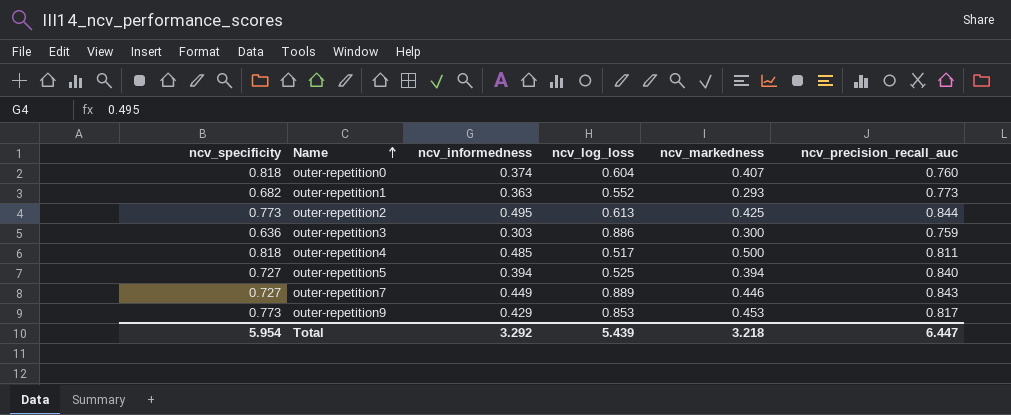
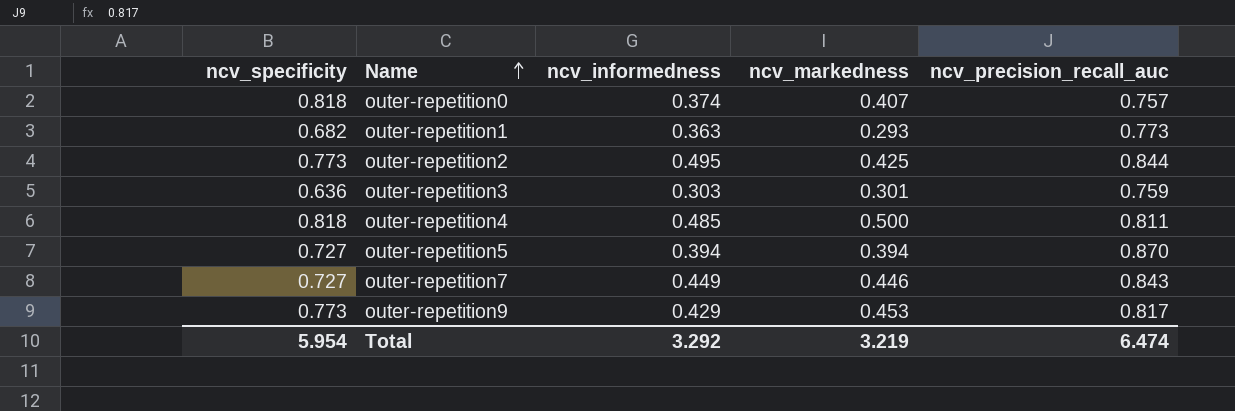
column ncv_log_loss | position: 4 -> none
outer-repetition0 | ncv_precision_recall_auc: 0.760 -> 0.757
outer-repetition3 | ncv_markedness: 0.300 -> 0.301
outer-repetition5 | ncv_precision_recall_auc: 0.840 -> 0.870
Total | ncv_markedness: 3.218 -> 3.219
Total | ncv_precision_recall_auc: 6.447 -> 6.474

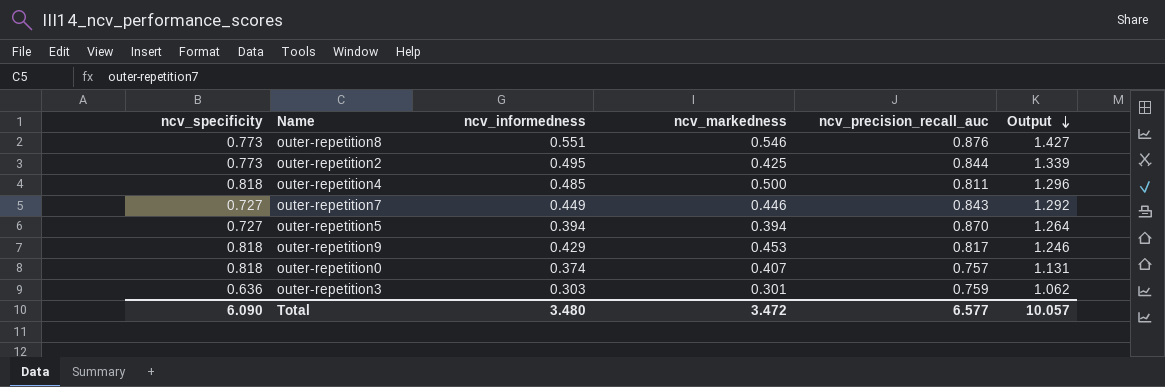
row order: Name ascending -> Output descending
column Output | formula: none -> [ncv_informedness] + [ncv_precision_recall_auc]
row outer-repetition1: 0.682 | 0.363 | 0.293 | 0.773 -> none
row outer-repetition8: none -> 0.773 | 0.551 | 0.546 | 0.876 | 1.427
outer-repetition9 | ncv_specificity: 0.773 -> 0.818
Total | ncv_specificity: 5.954 -> 6.090
Total | ncv_informedness: 3.292 -> 3.480
Total | ncv_markedness: 3.219 -> 3.472
Total | ncv_precision_recall_auc: 6.474 -> 6.577

